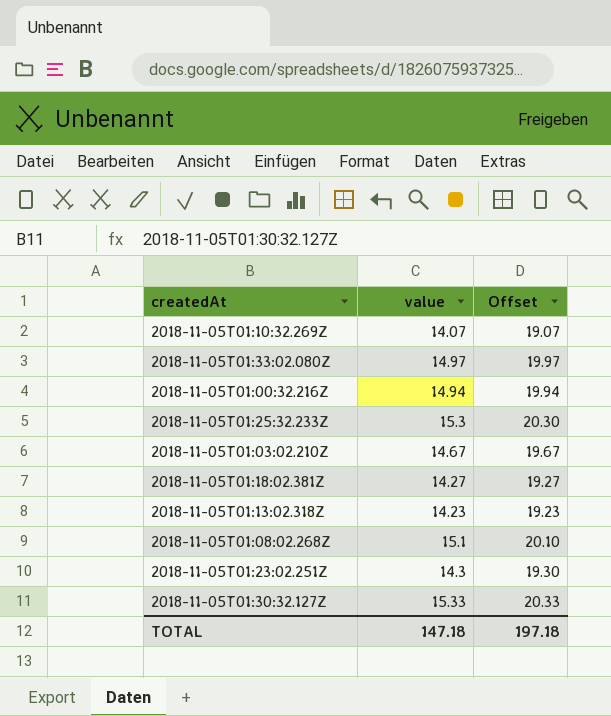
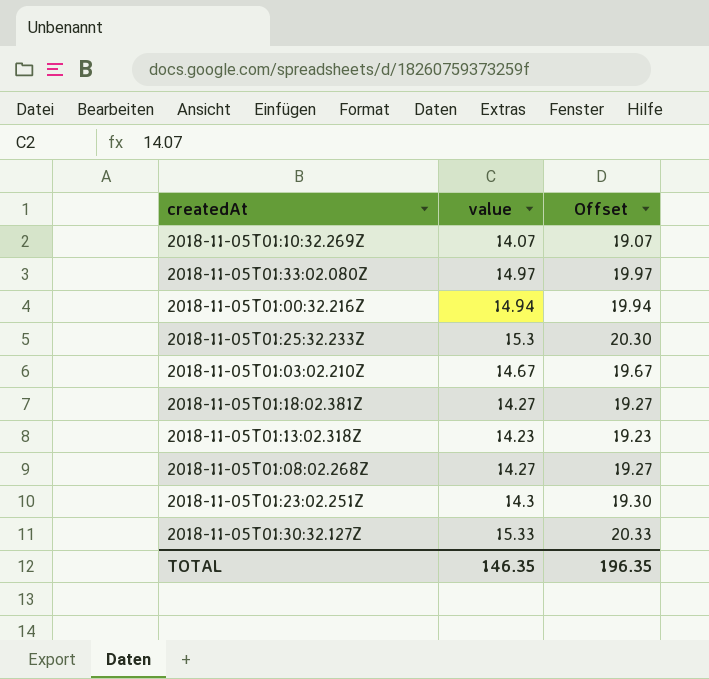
2018-11-05T01:08:02.268Z | value: 15.1 -> 14.27
2018-11-05T01:08:02.268Z | Offset: 20.10 -> 19.27
TOTAL | value: 147.18 -> 146.35
TOTAL | Offset: 197.18 -> 196.35

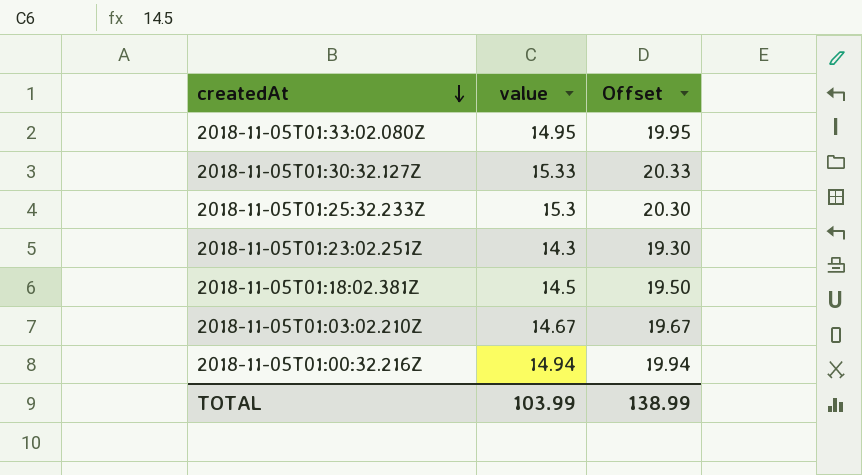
row order: none -> createdAt descending
row 2018-11-05T01:10:32.269Z: 14.07 | 19.07 -> none
row 2018-11-05T01:13:02.318Z: 14.23 | 19.23 -> none
row 2018-11-05T01:08:02.268Z: 14.27 | 19.27 -> none
2018-11-05T01:33:02.080Z | value: 14.97 -> 14.95
2018-11-05T01:33:02.080Z | Offset: 19.97 -> 19.95
2018-11-05T01:18:02.381Z | value: 14.27 -> 14.5
2018-11-05T01:18:02.381Z | Offset: 19.27 -> 19.50
TOTAL | value: 146.35 -> 103.99
TOTAL | Offset: 196.35 -> 138.99

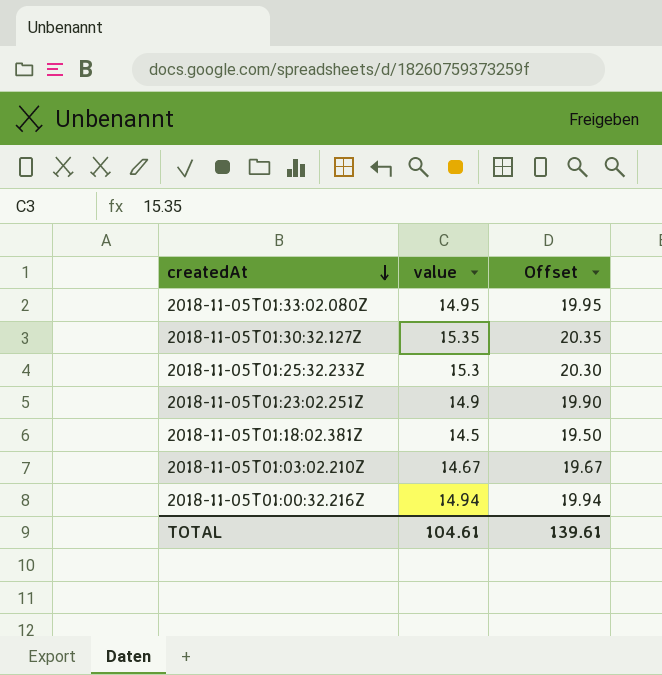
2018-11-05T01:30:32.127Z | value: 15.33 -> 15.35
2018-11-05T01:30:32.127Z | Offset: 20.33 -> 20.35
2018-11-05T01:23:02.251Z | value: 14.3 -> 14.9
2018-11-05T01:23:02.251Z | Offset: 19.30 -> 19.90
TOTAL | value: 103.99 -> 104.61
TOTAL | Offset: 138.99 -> 139.61

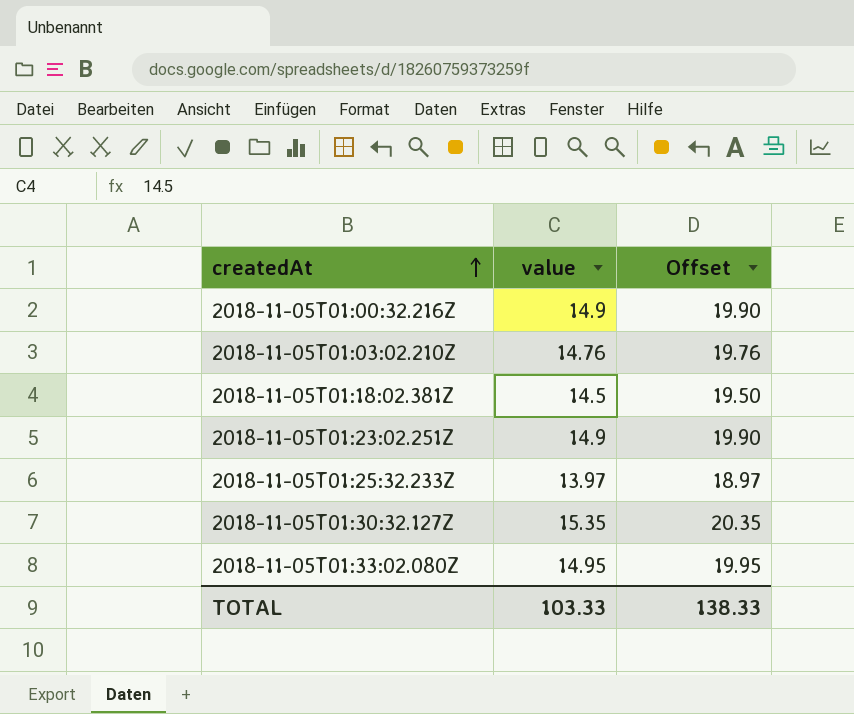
row order: createdAt descending -> createdAt ascending
2018-11-05T01:00:32.216Z | value: 14.94 -> 14.9
2018-11-05T01:00:32.216Z | Offset: 19.94 -> 19.90
2018-11-05T01:03:02.210Z | value: 14.67 -> 14.76
2018-11-05T01:03:02.210Z | Offset: 19.67 -> 19.76
2018-11-05T01:25:32.233Z | value: 15.3 -> 13.97
2018-11-05T01:25:32.233Z | Offset: 20.30 -> 18.97
TOTAL | value: 104.61 -> 103.33
TOTAL | Offset: 139.61 -> 138.33

